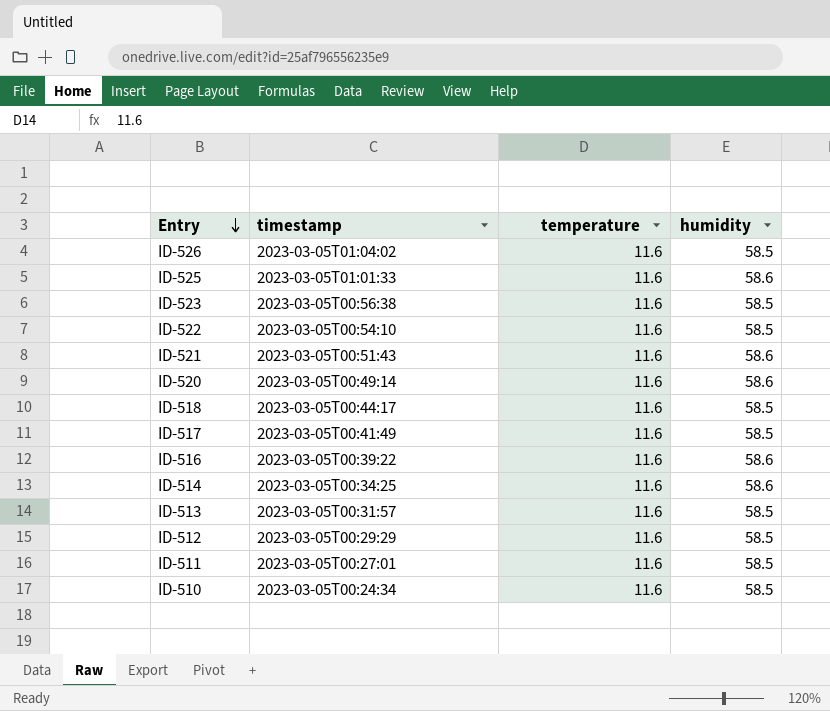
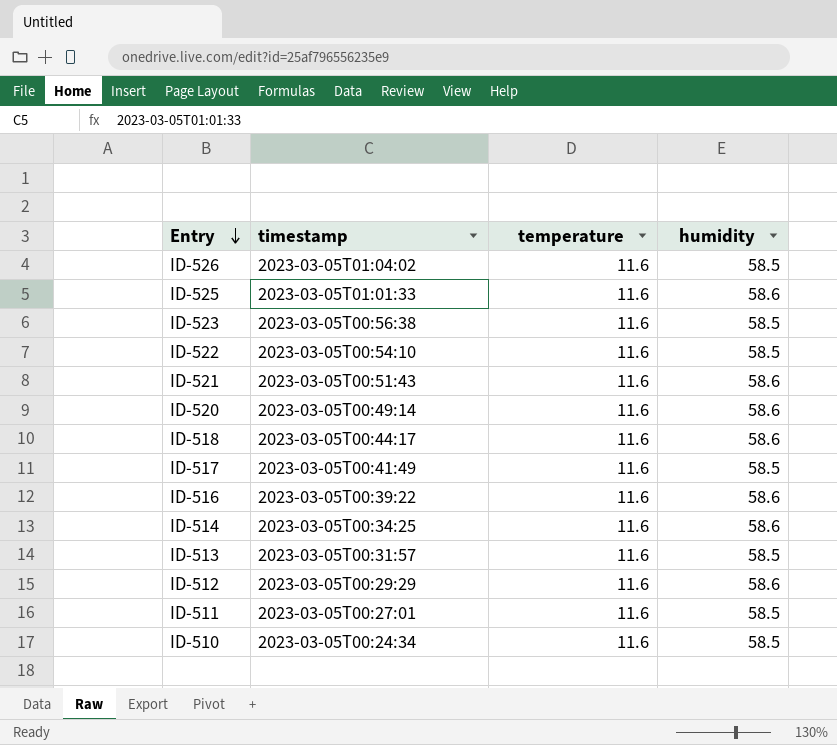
ID-518 | humidity: 58.5 -> 58.6
ID-512 | humidity: 58.5 -> 58.6

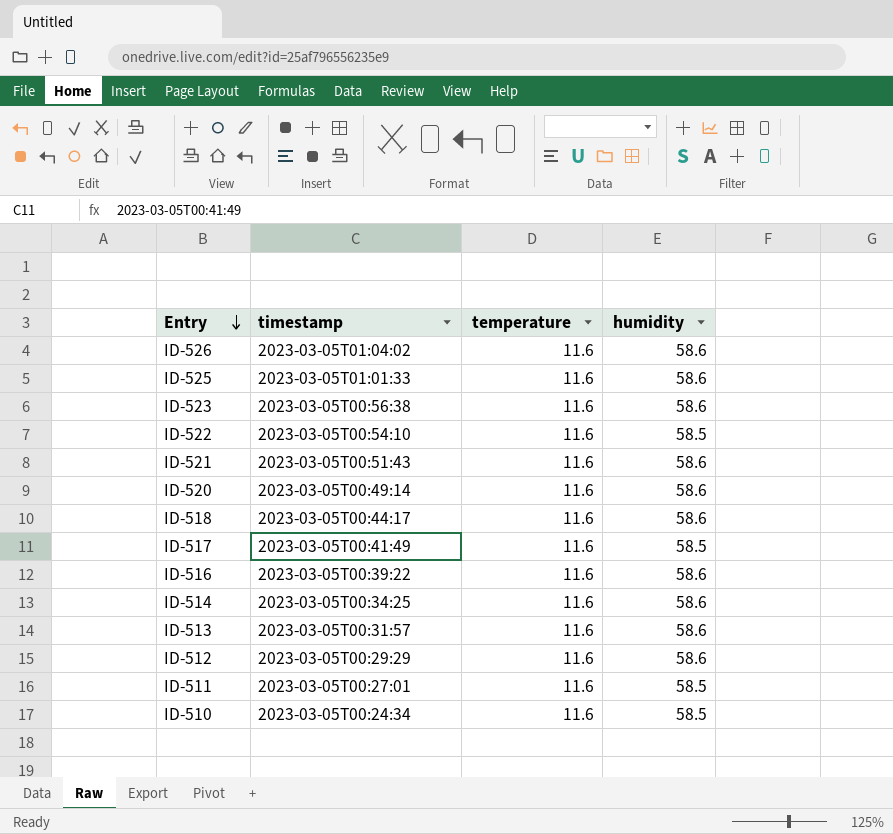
ID-526 | humidity: 58.5 -> 58.6
ID-523 | humidity: 58.5 -> 58.6
ID-513 | humidity: 58.5 -> 58.6

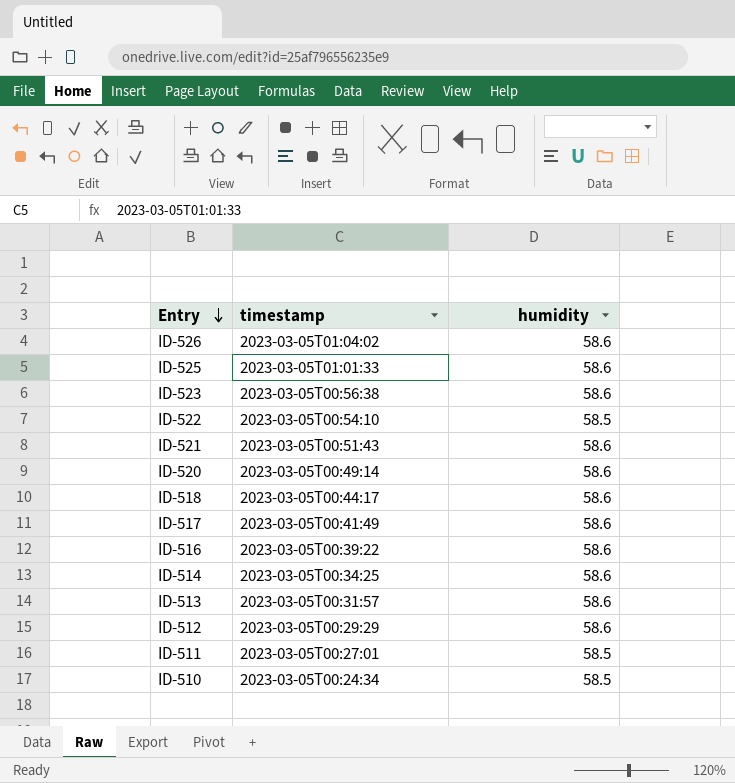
column temperature | position: 3 -> none
ID-517 | humidity: 58.5 -> 58.6

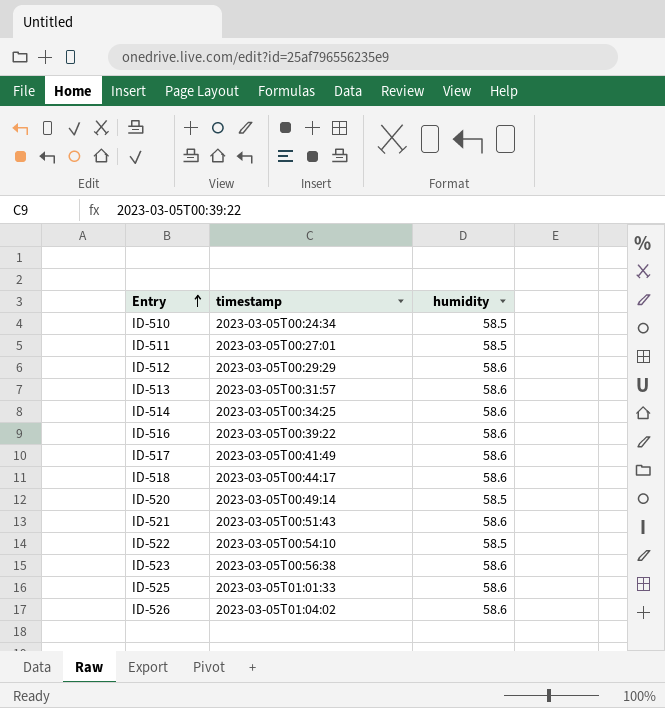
row order: Entry descending -> Entry ascending
ID-520 | humidity: 58.6 -> 58.5

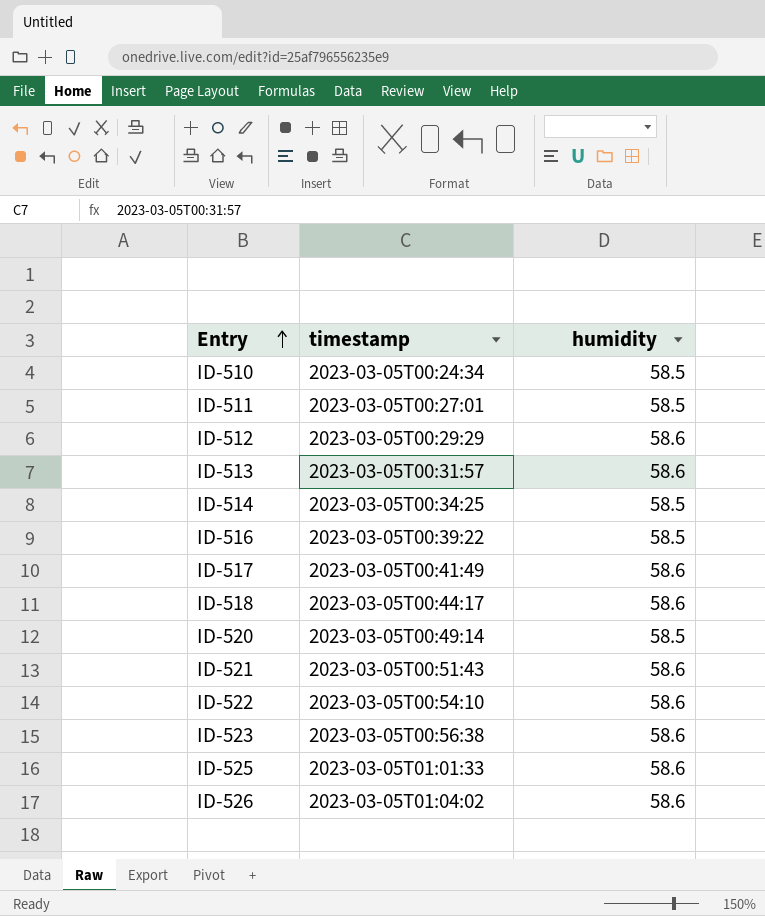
ID-514 | humidity: 58.6 -> 58.5
ID-516 | humidity: 58.6 -> 58.5
ID-522 | humidity: 58.5 -> 58.6

